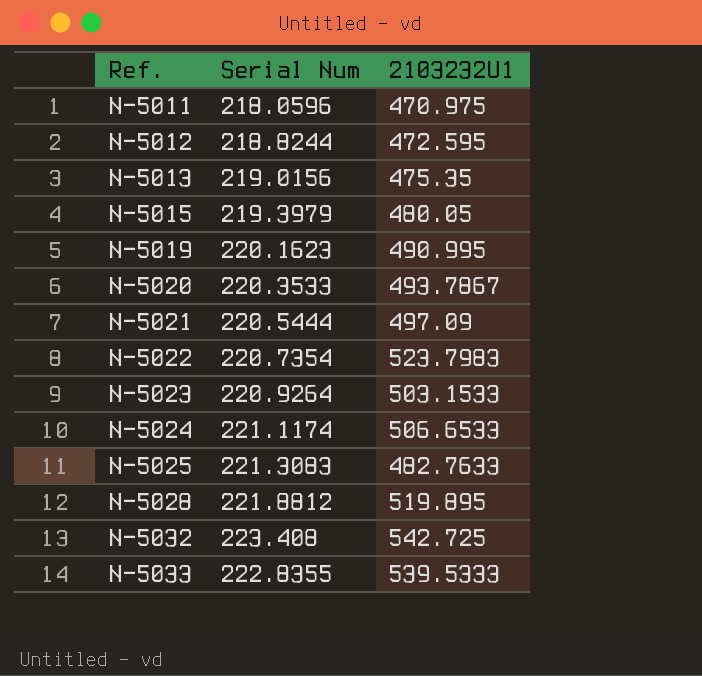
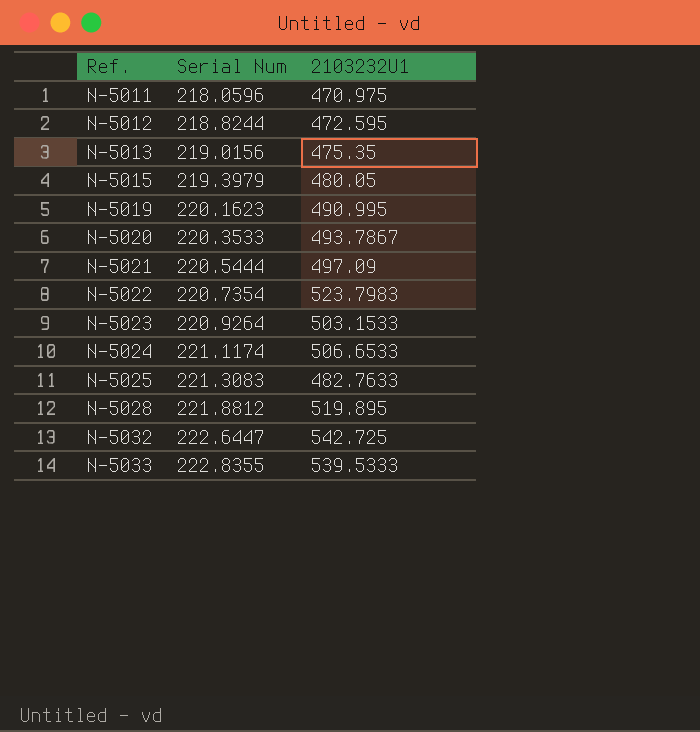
N-5032 | Serial Num: 223.408 -> 222.6447

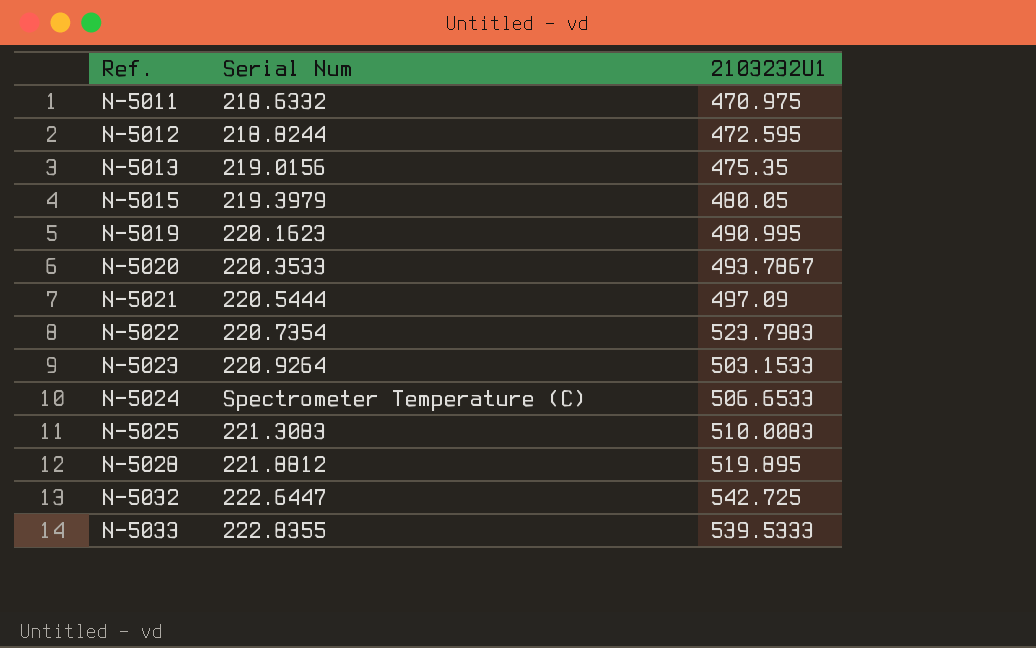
N-5011 | Serial Num: 218.0596 -> 218.6332
N-5024 | Serial Num: 221.1174 -> Spectrometer Temperature (C)
N-5025 | 2103232U1: 482.7633 -> 510.0083

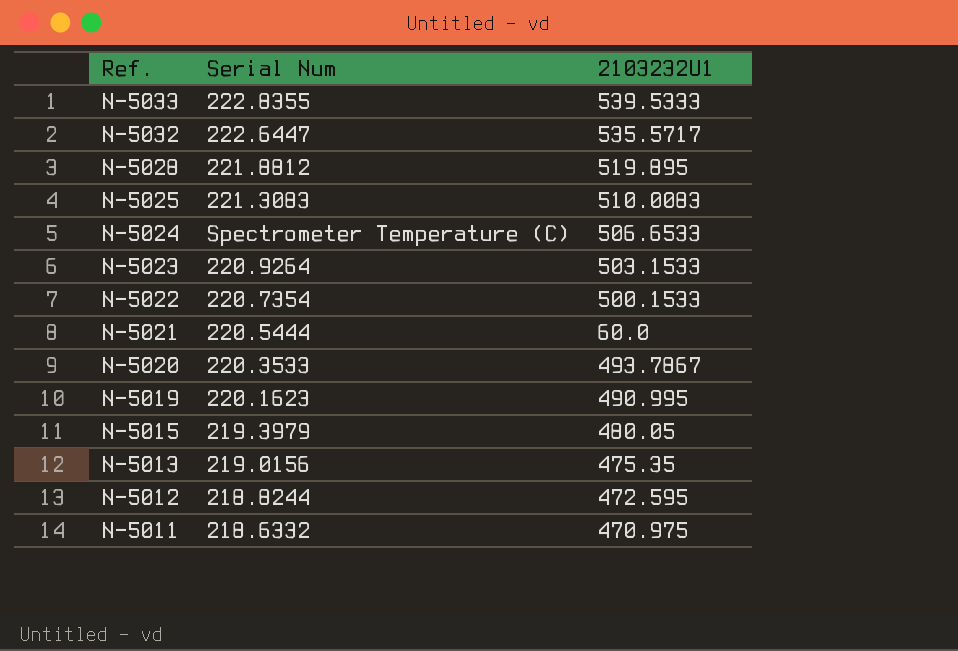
row order: Ref. ascending -> Ref. descending
N-5032 | 2103232U1: 542.725 -> 535.5717
N-5022 | 2103232U1: 523.7983 -> 500.1533
N-5021 | 2103232U1: 497.09 -> 60.0

